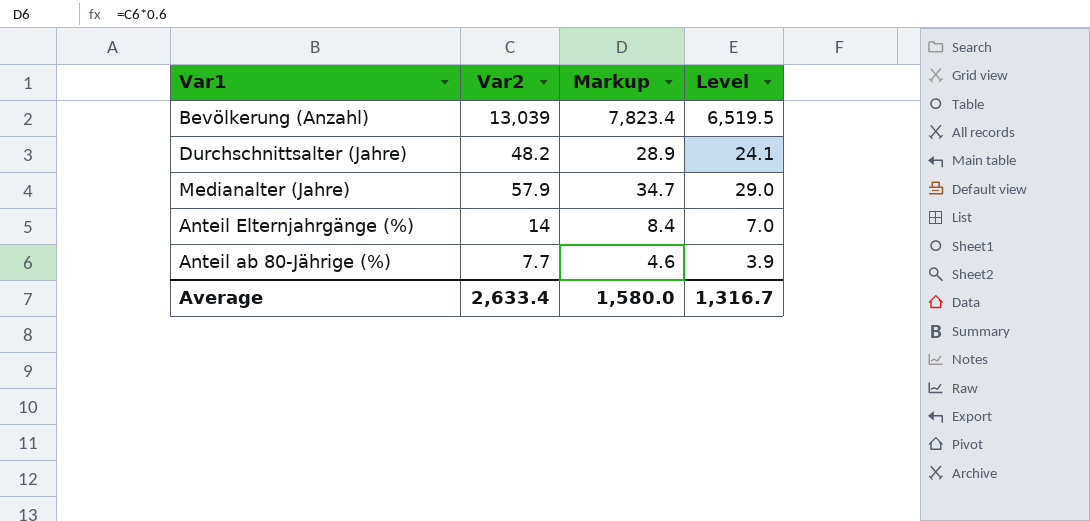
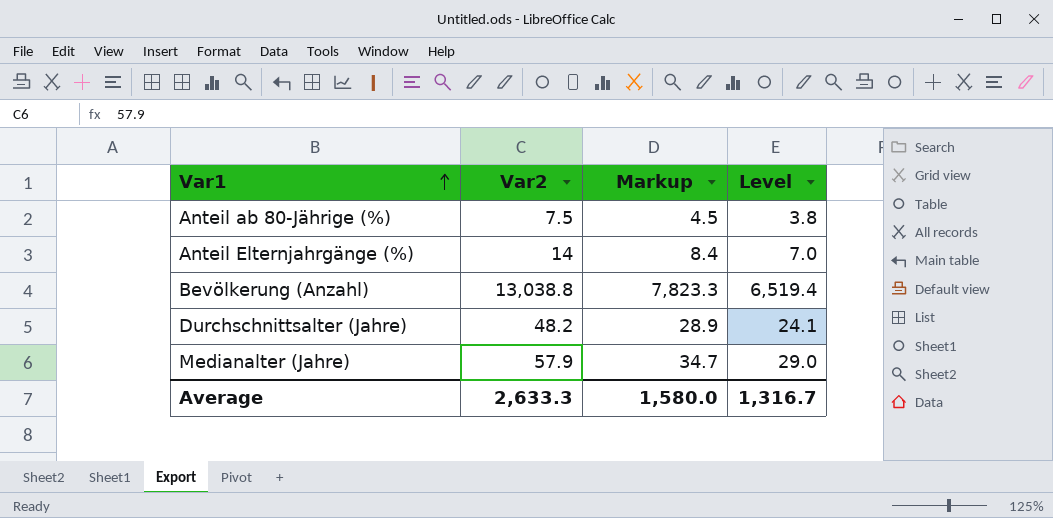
row order: none -> Var1 ascending
Anteil ab 80-Jährige (%) | Var2: 7.7 -> 7.5
Anteil ab 80-Jährige (%) | Markup: 4.6 -> 4.5
Anteil ab 80-Jährige (%) | Level: 3.9 -> 3.8
Bevölkerung (Anzahl) | Var2: 13,039 -> 13,038.8
Bevölkerung (Anzahl) | Markup: 7,823.4 -> 7,823.3
Bevölkerung (Anzahl) | Level: 6,519.5 -> 6,519.4
Average | Var2: 2,633.4 -> 2,633.3

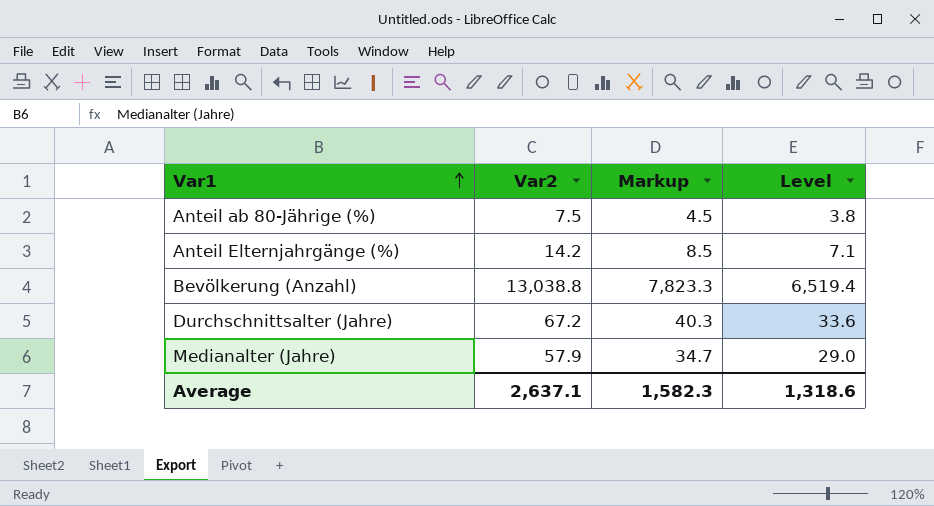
Anteil Elternjahrgänge (%) | Var2: 14 -> 14.2
Anteil Elternjahrgänge (%) | Markup: 8.4 -> 8.5
Anteil Elternjahrgänge (%) | Level: 7.0 -> 7.1
Durchschnittsalter (Jahre) | Var2: 48.2 -> 67.2
Durchschnittsalter (Jahre) | Markup: 28.9 -> 40.3
Durchschnittsalter (Jahre) | Level: 24.1 -> 33.6
Average | Var2: 2,633.3 -> 2,637.1
Average | Markup: 1,580.0 -> 1,582.3
Average | Level: 1,316.7 -> 1,318.6

